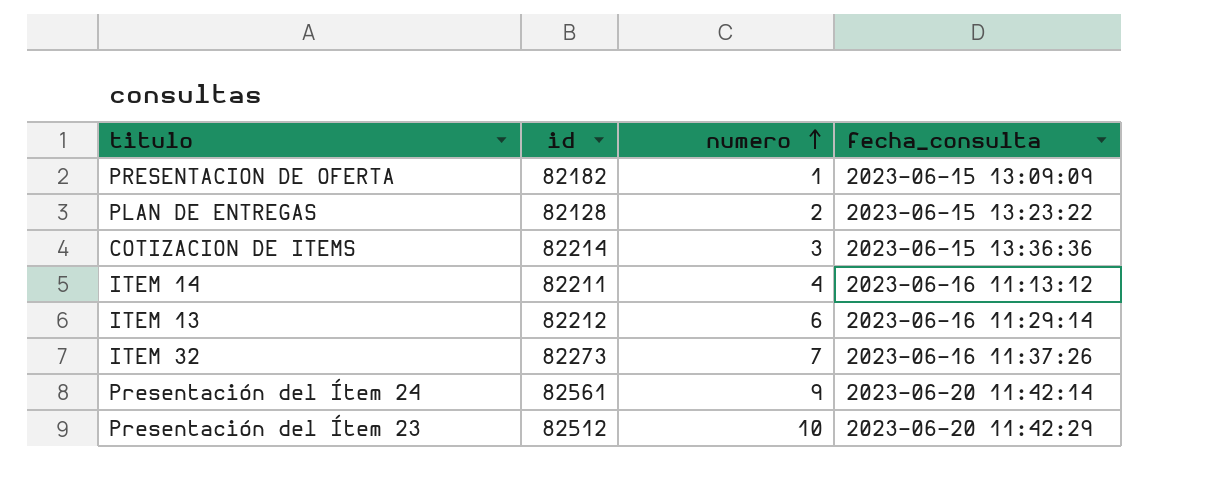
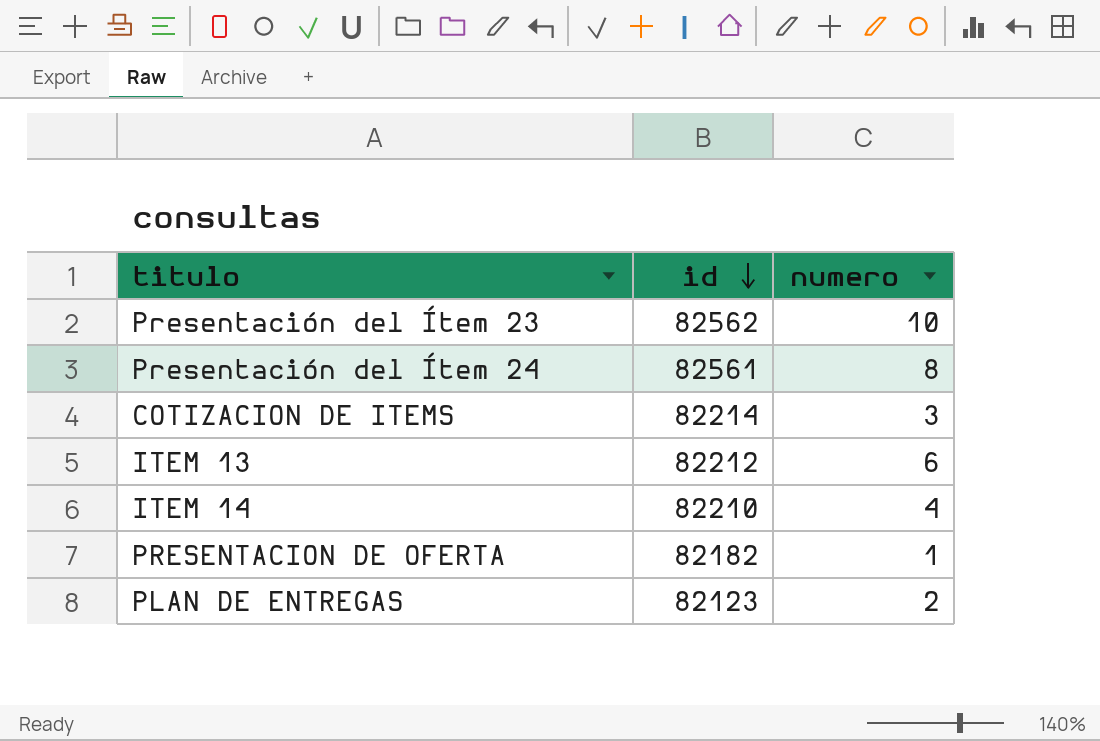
row order: numero ascending -> id descending
column fecha_consulta | position: 4 -> none
row ITEM 32: 82273 | 7 | 2023-06-16 11:37:26 -> none
Presentación del Ítem 23 | id: 82512 -> 82562
Presentación del Ítem 24 | numero: 9 -> 8
ITEM 14 | id: 82211 -> 82210
PLAN DE ENTREGAS | id: 82128 -> 82123

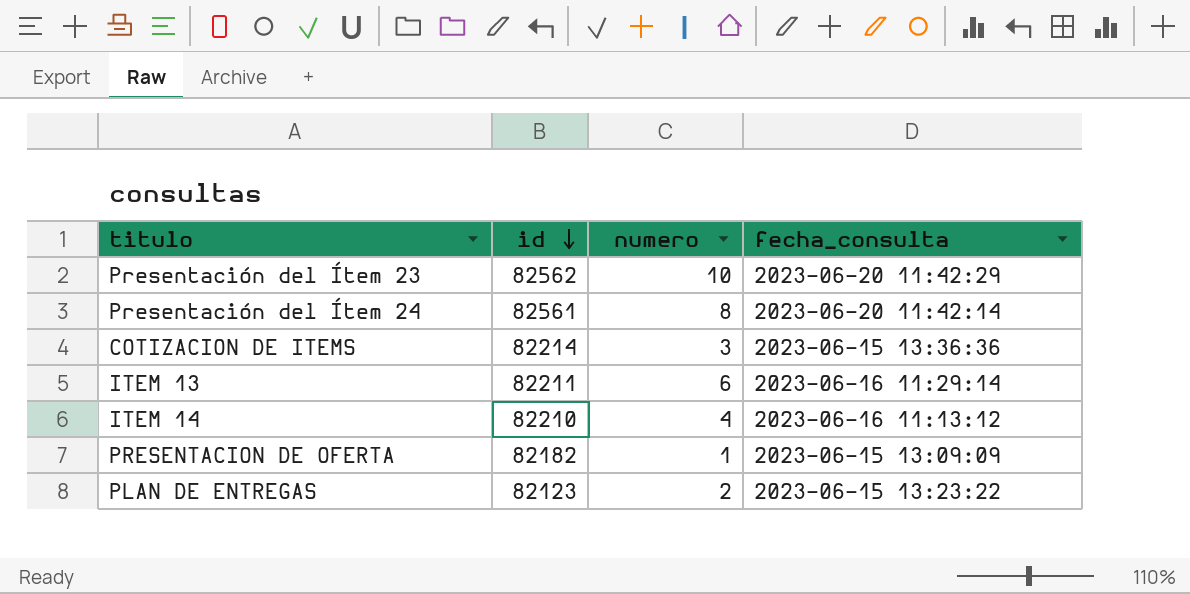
column fecha_consulta | position: none -> 4
ITEM 13 | id: 82212 -> 82211

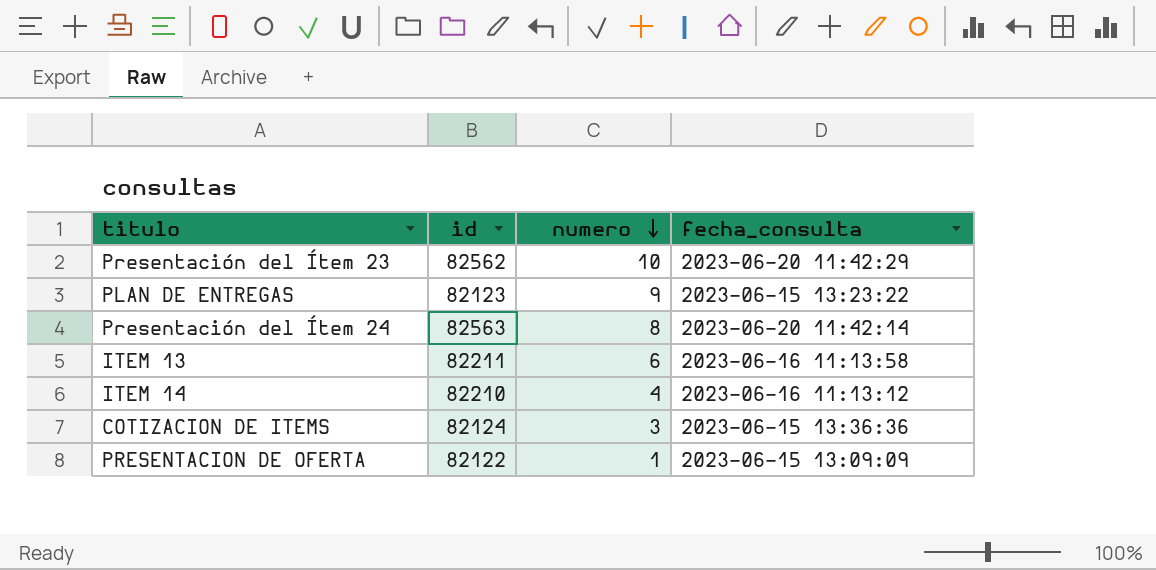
row order: id descending -> numero descending
PLAN DE ENTREGAS | numero: 2 -> 9
Presentación del Ítem 24 | id: 82561 -> 82563
ITEM 13 | fecha_consulta: 2023-06-16 11:29:14 -> 2023-06-16 11:13:58
COTIZACION DE ITEMS | id: 82214 -> 82124
PRESENTACION DE OFERTA | id: 82182 -> 82122

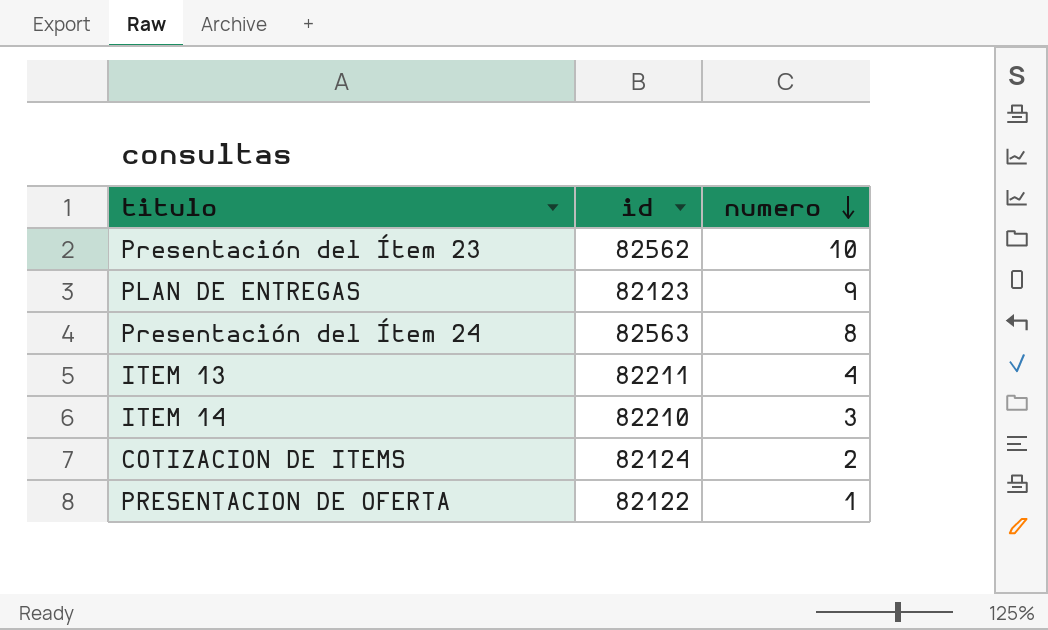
column fecha_consulta | position: 4 -> none
ITEM 13 | numero: 6 -> 4
ITEM 14 | numero: 4 -> 3
COTIZACION DE ITEMS | numero: 3 -> 2

